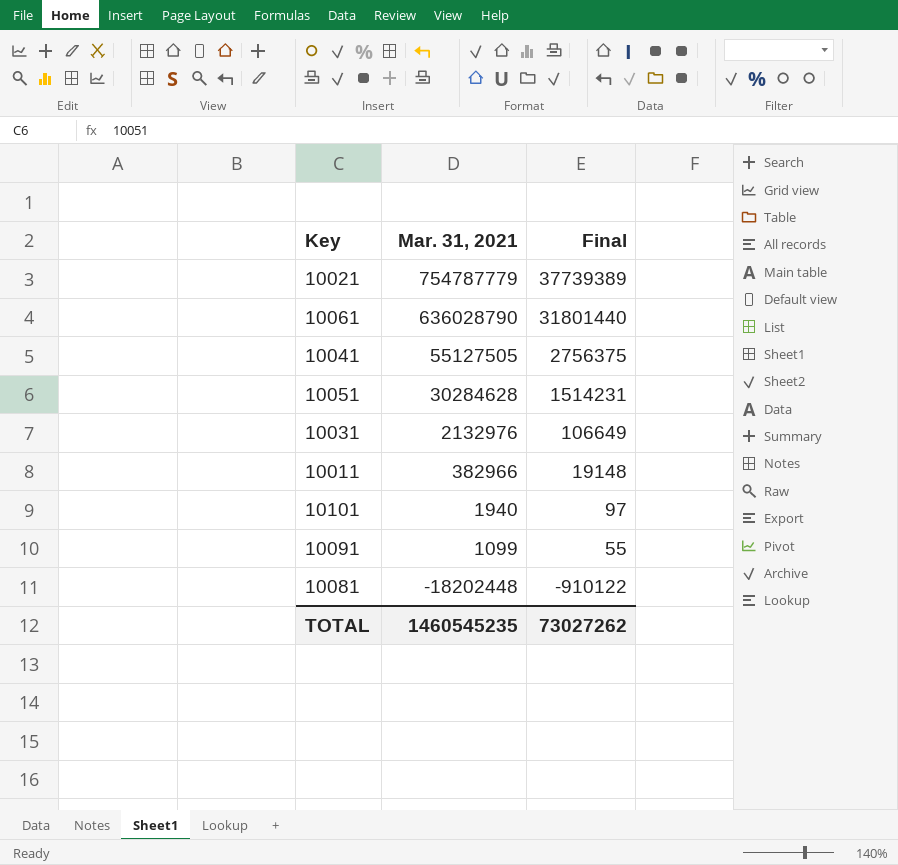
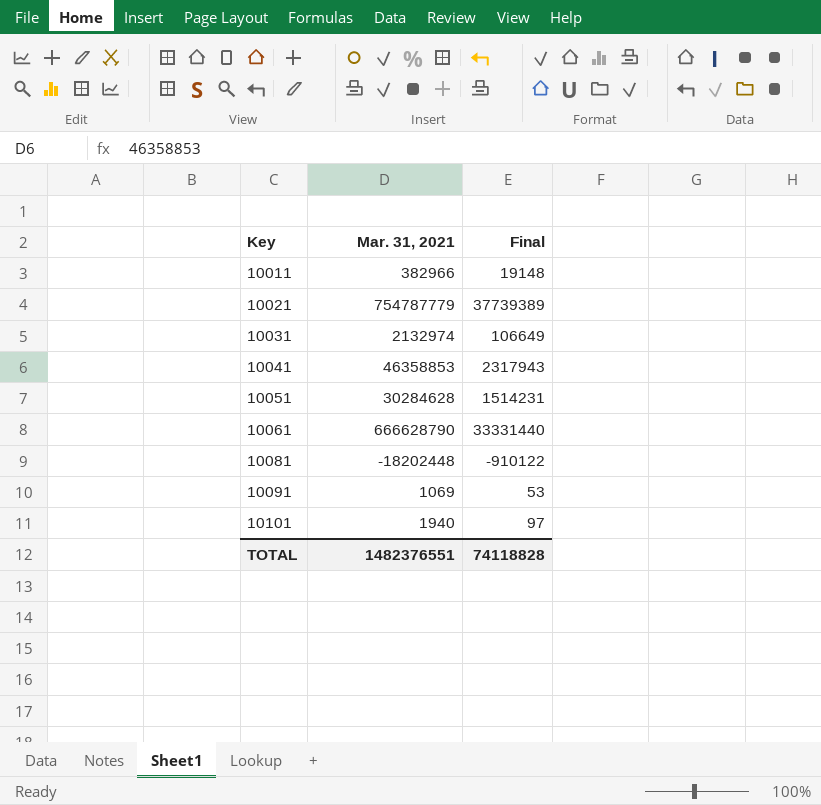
row order: Mar. 31, 2021 descending -> Key ascending
10031 | Mar. 31, 2021: 2132976 -> 2132974
10041 | Mar. 31, 2021: 55127505 -> 46358853
10041 | Final: 2756375 -> 2317943
10061 | Mar. 31, 2021: 636028790 -> 666628790
10061 | Final: 31801440 -> 33331440
10091 | Mar. 31, 2021: 1099 -> 1069
10091 | Final: 55 -> 53
TOTAL | Mar. 31, 2021: 1460545235 -> 1482376551
TOTAL | Final: 73027262 -> 74118828

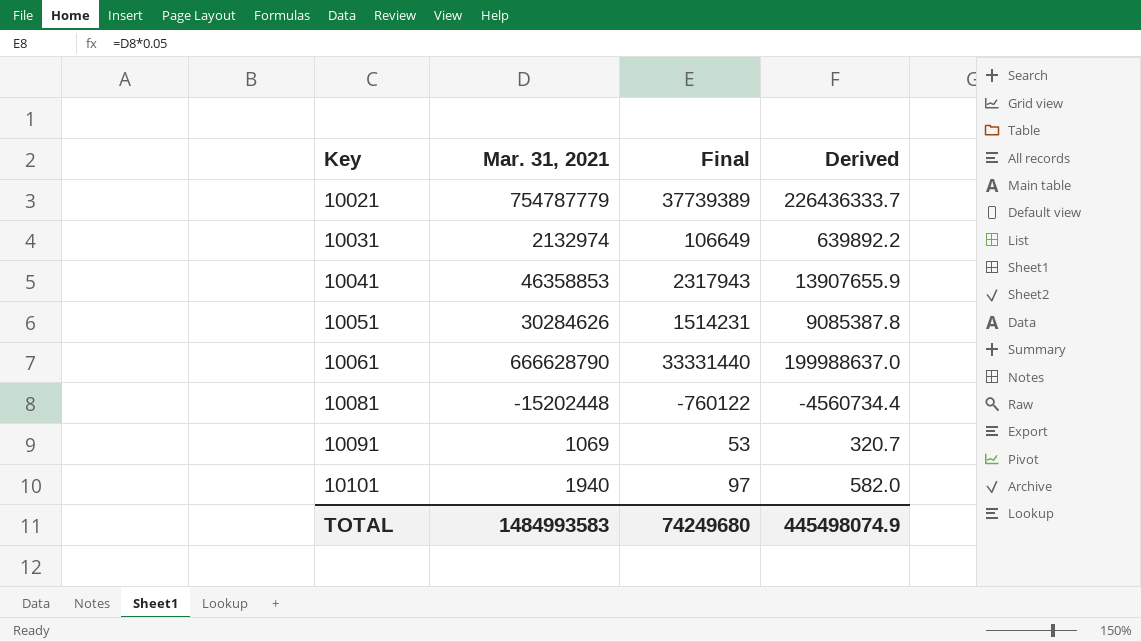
column Derived | formula: none -> [Mar. 31, 2021] * 0.3
row 10011: 382966 | 19148 -> none
10051 | Mar. 31, 2021: 30284628 -> 30284626
10081 | Mar. 31, 2021: -18202448 -> -15202448
10081 | Final: -910122 -> -760122
TOTAL | Mar. 31, 2021: 1482376551 -> 1484993583
TOTAL | Final: 74118828 -> 74249680

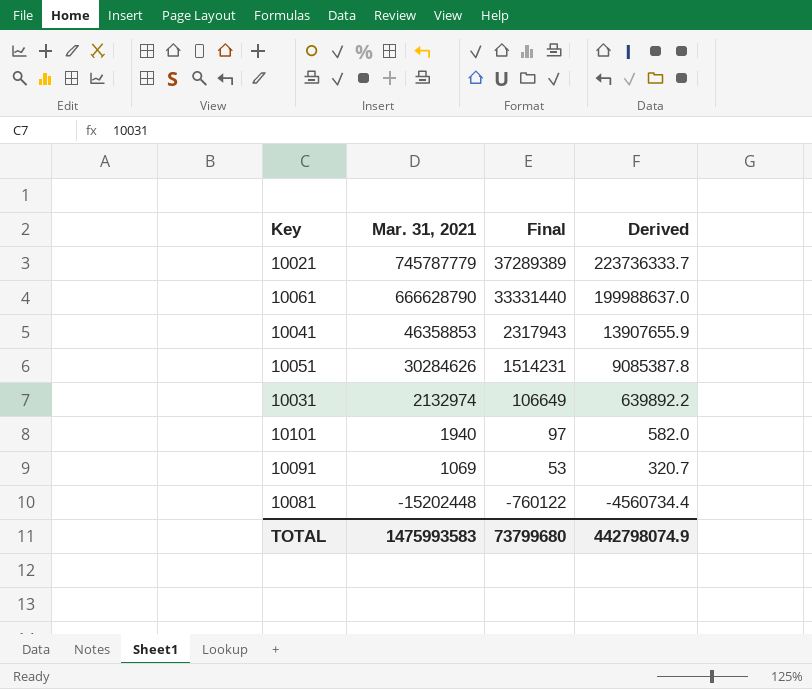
row order: Key ascending -> Mar. 31, 2021 descending
10021 | Mar. 31, 2021: 754787779 -> 745787779
10021 | Final: 37739389 -> 37289389
10021 | Derived: 226436333.7 -> 223736333.7
TOTAL | Mar. 31, 2021: 1484993583 -> 1475993583
TOTAL | Final: 74249680 -> 73799680
TOTAL | Derived: 445498074.9 -> 442798074.9

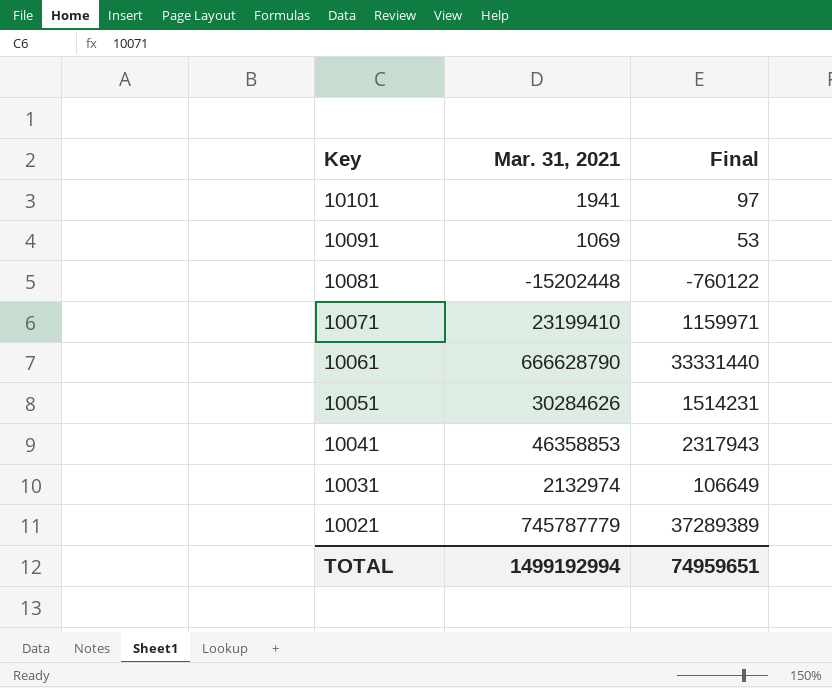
row order: Mar. 31, 2021 descending -> Key descending
column Derived | formula: [Mar. 31, 2021] * 0.3 -> none
10101 | Mar. 31, 2021: 1940 -> 1941
row 10071: none -> 23199410 | 1159971
TOTAL | Mar. 31, 2021: 1475993583 -> 1499192994
TOTAL | Final: 73799680 -> 74959651

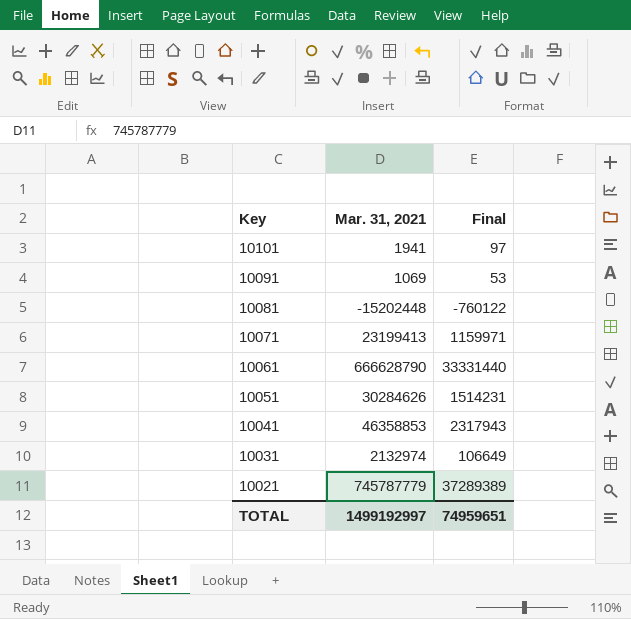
10071 | Mar. 31, 2021: 23199410 -> 23199413
TOTAL | Mar. 31, 2021: 1499192994 -> 1499192997

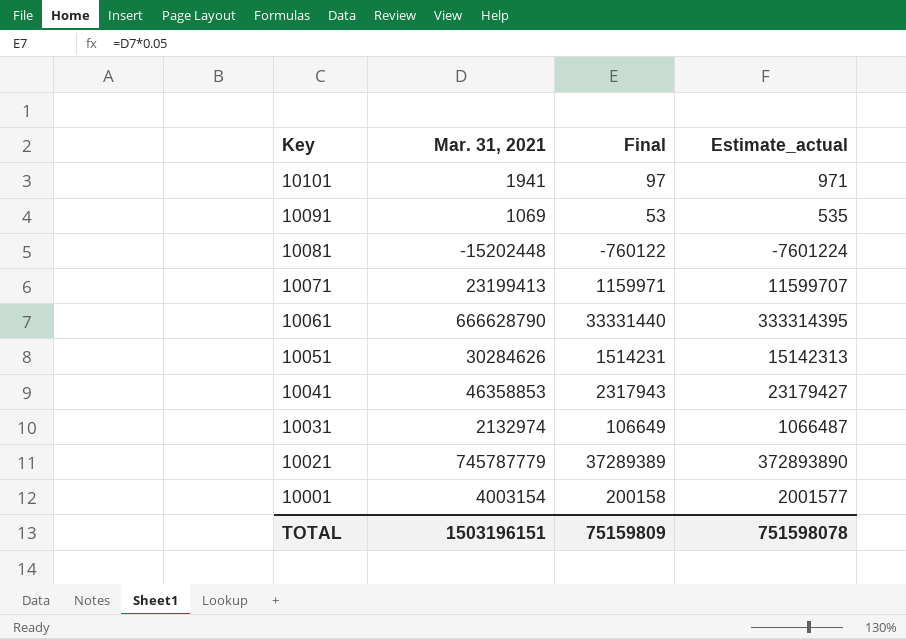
column Estimate_actual | formula: none -> [Mar. 31, 2021] * 0.5
row 10001: none -> 4003154 | 200158 | 2001577
TOTAL | Mar. 31, 2021: 1499192997 -> 1503196151
TOTAL | Final: 74959651 -> 75159809

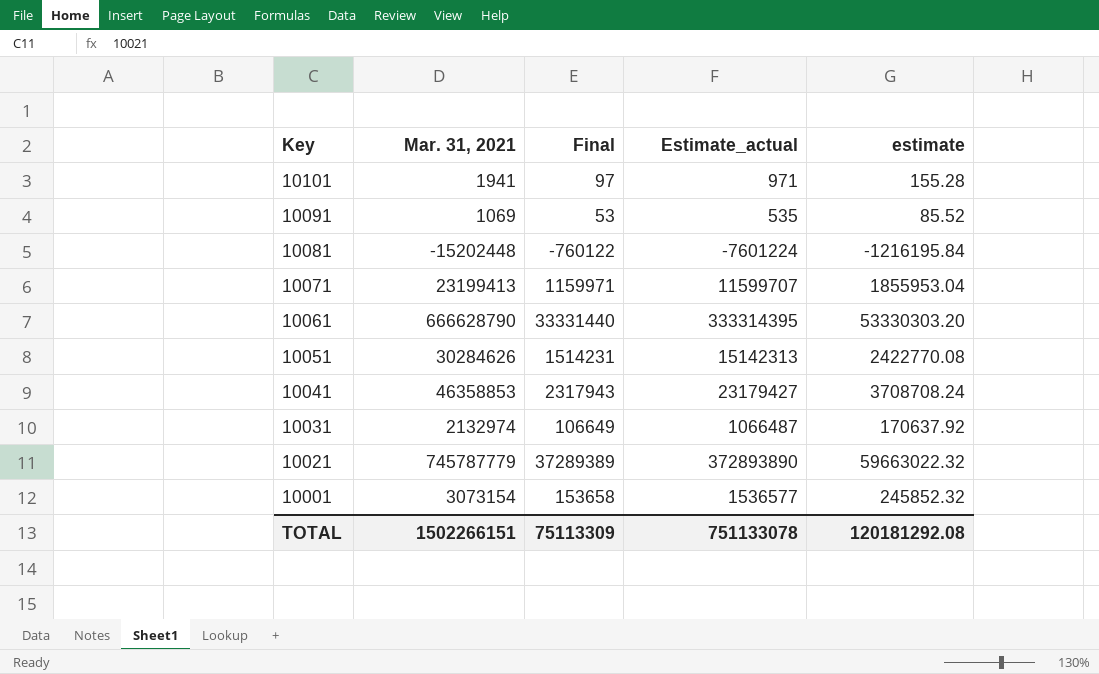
column estimate | formula: none -> [Mar. 31, 2021] * 0.08
10001 | Mar. 31, 2021: 4003154 -> 3073154
10001 | Final: 200158 -> 153658
10001 | Estimate_actual: 2001577 -> 1536577
TOTAL | Mar. 31, 2021: 1503196151 -> 1502266151
TOTAL | Final: 75159809 -> 75113309
TOTAL | Estimate_actual: 751598078 -> 751133078

